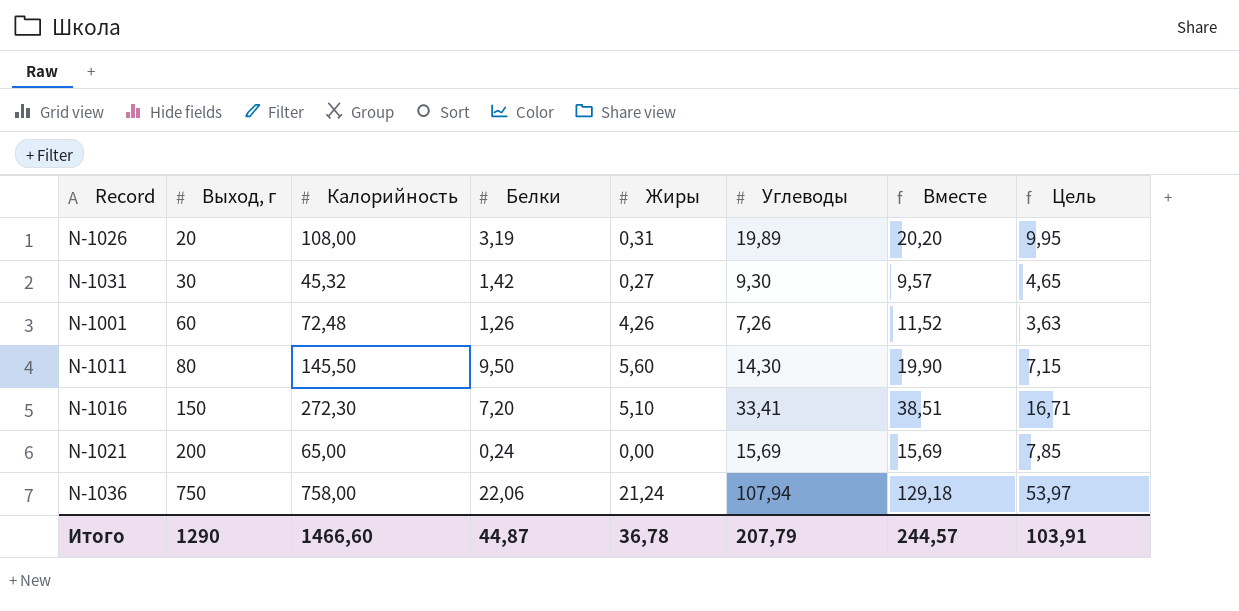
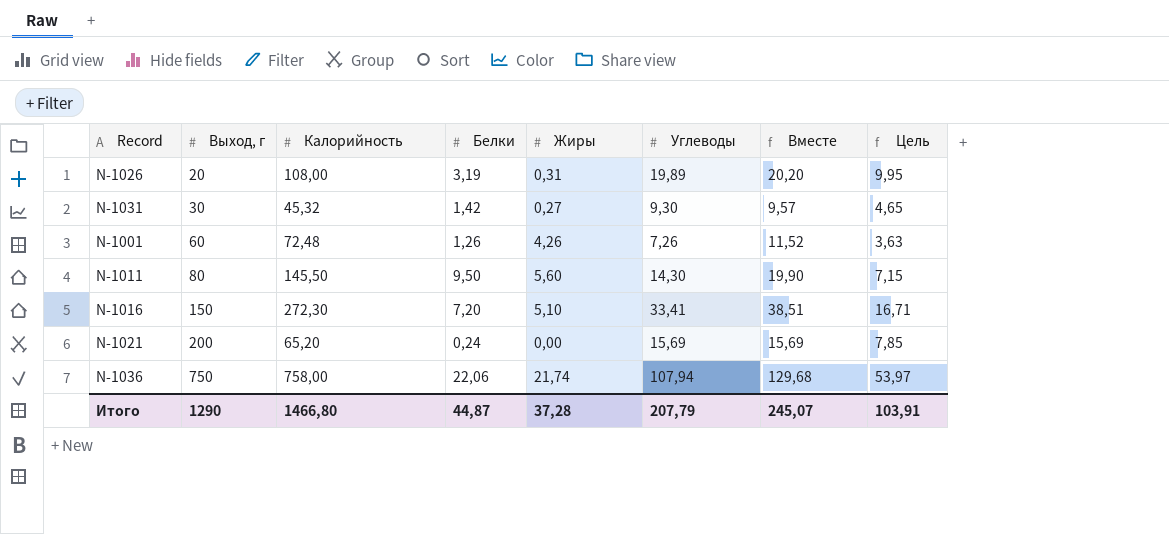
N-1021 | Калорийность: 65,00 -> 65,20
N-1036 | Жиры: 21,24 -> 21,74
N-1036 | Вместе: 129,18 -> 129,68
Итого | Калорийность: 1466,60 -> 1466,80
Итого | Жиры: 36,78 -> 37,28
Итого | Вместе: 244,57 -> 245,07

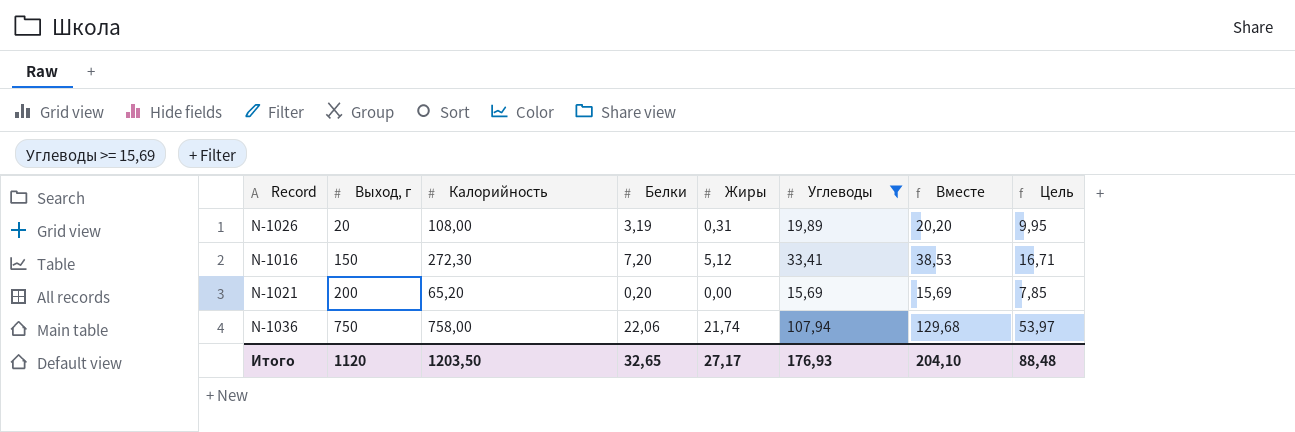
filter: none -> Углеводы >= 15,69
N-1016 | Жиры: 5,10 -> 5,12
N-1016 | Вместе: 38,51 -> 38,53
N-1021 | Белки: 0,24 -> 0,20
Итого | Выход, г: 1290 -> 1120
Итого | Калорийность: 1466,80 -> 1203,50
Итого | Белки: 44,87 -> 32,65
Итого | Жиры: 37,28 -> 27,17
Итого | Углеводы: 207,79 -> 176,93
Итого | Вместе: 245,07 -> 204,10
Итого | Цель: 103,91 -> 88,48

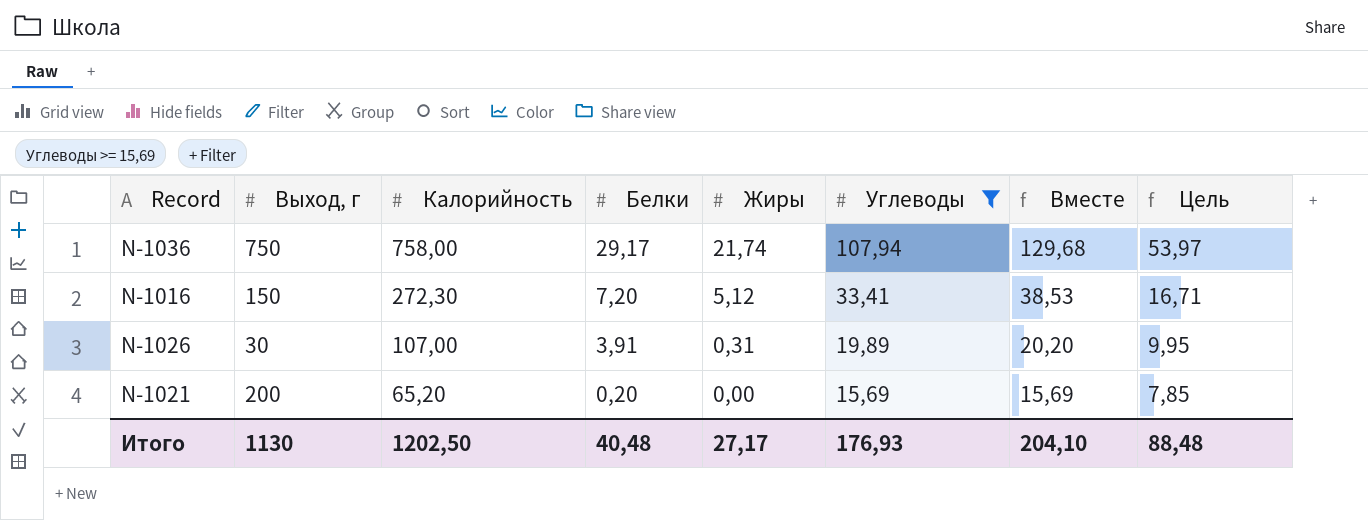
row order: Выход, г ascending -> Калорийность descending
N-1036 | Белки: 22,06 -> 29,17
N-1026 | Выход, г: 20 -> 30
N-1026 | Калорийность: 108,00 -> 107,00
N-1026 | Белки: 3,19 -> 3,91
Итого | Выход, г: 1120 -> 1130
Итого | Калорийность: 1203,50 -> 1202,50
Итого | Белки: 32,65 -> 40,48

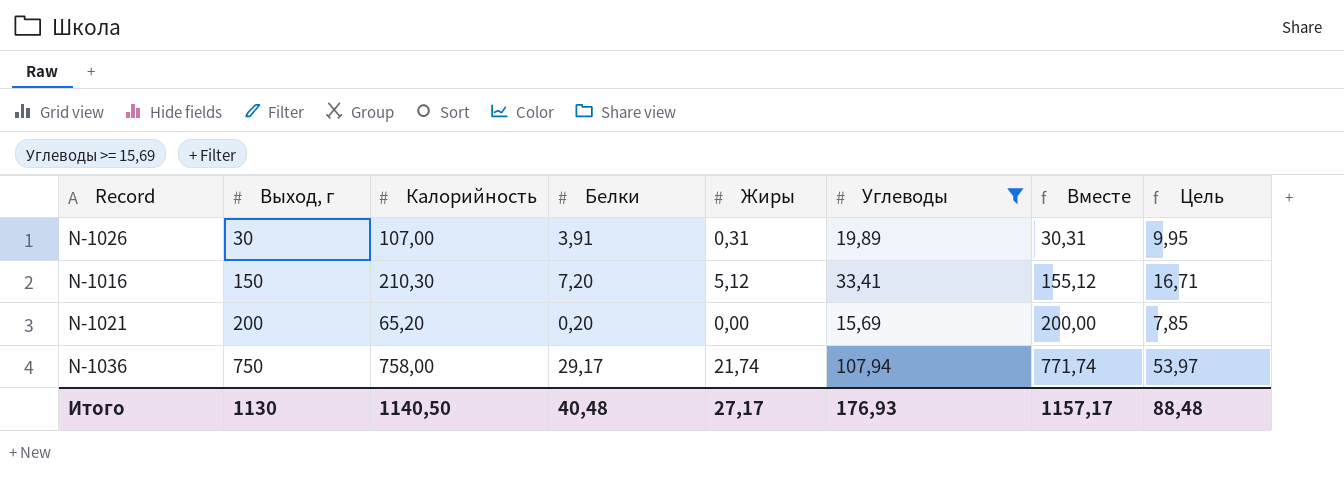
row order: Калорийность descending -> Выход, г ascending
column Вместе | formula: [Жиры] + [Углеводы] -> [Выход, г] + [Жиры]
N-1016 | Калорийность: 272,30 -> 210,30
Итого | Калорийность: 1202,50 -> 1140,50
Итого | Вместе: 204,10 -> 1157,17

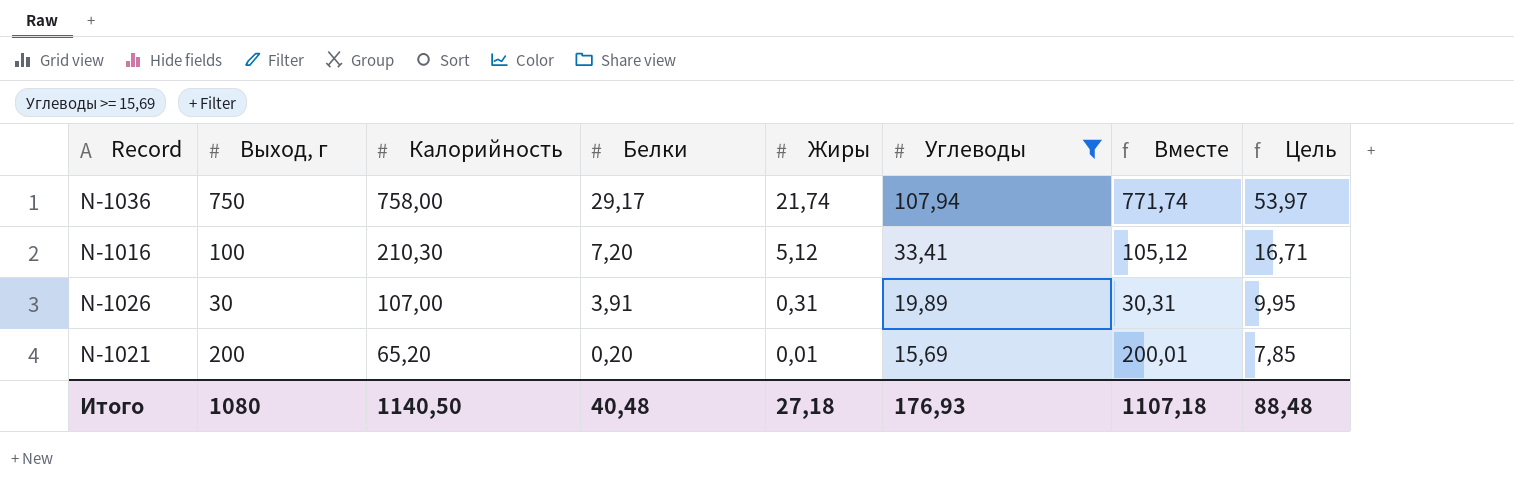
row order: Выход, г ascending -> Калорийность descending
N-1016 | Выход, г: 150 -> 100
N-1016 | Вместе: 155,12 -> 105,12
N-1021 | Жиры: 0,00 -> 0,01
N-1021 | Вместе: 200,00 -> 200,01
Итого | Выход, г: 1130 -> 1080
Итого | Жиры: 27,17 -> 27,18
Итого | Вместе: 1157,17 -> 1107,18

